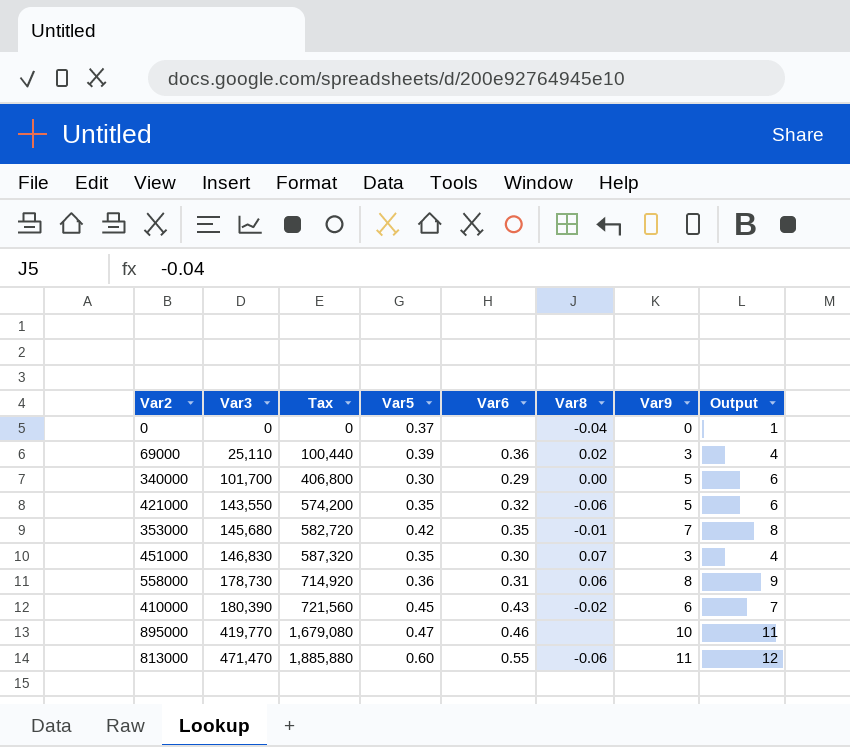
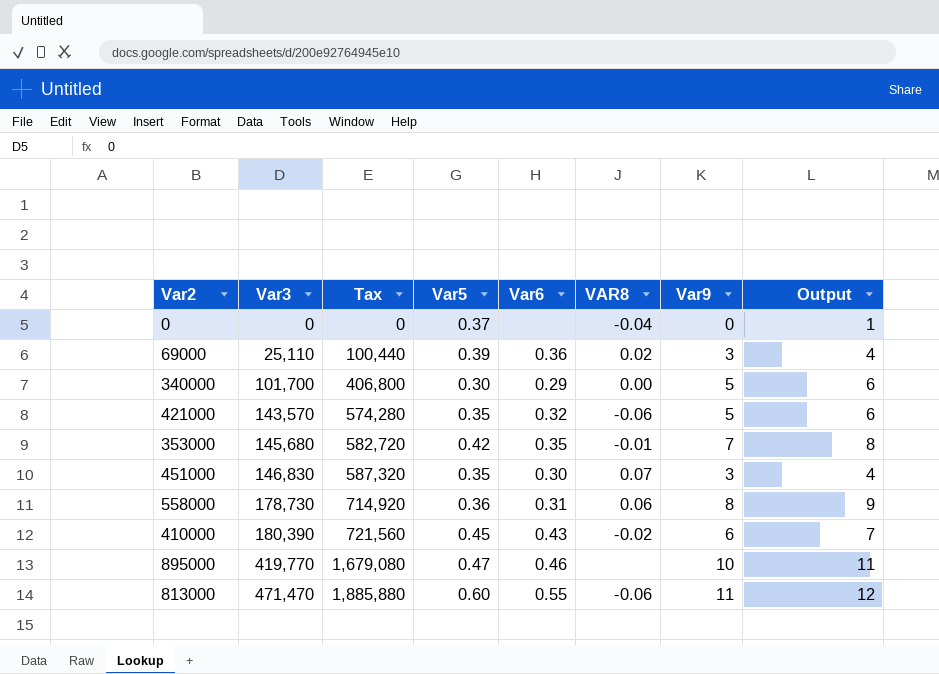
column name: Var8 -> VAR8
421000 | Var3: 143,550 -> 143,570
421000 | Tax: 574,200 -> 574,280

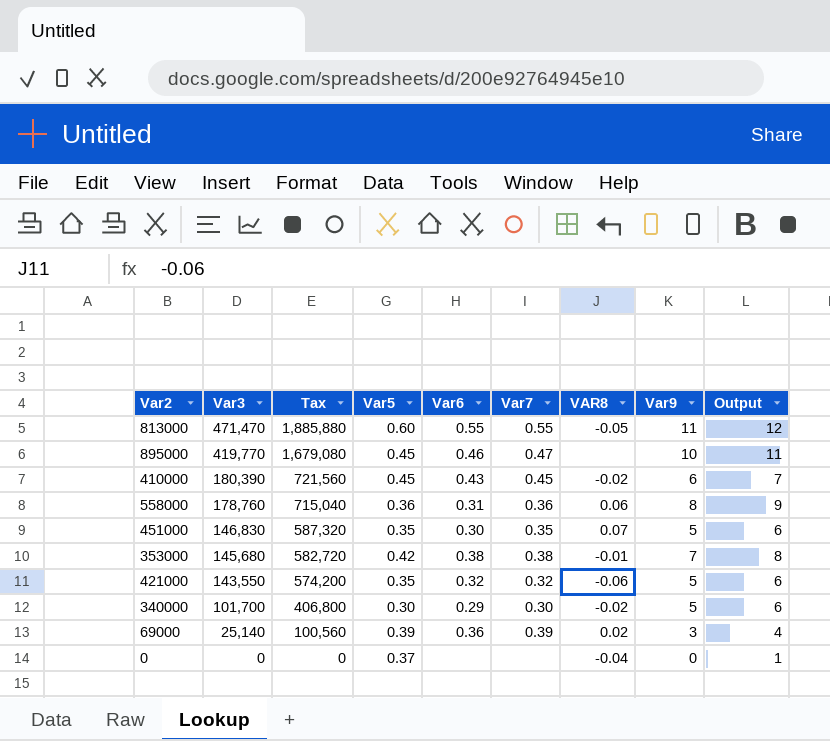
row order: Var3 ascending -> Var3 descending
column Var7 | position: none -> 6
813000 | VAR8: -0.06 -> -0.05
895000 | Var5: 0.47 -> 0.45
558000 | Var3: 178,730 -> 178,760
558000 | Tax: 714,920 -> 715,040
451000 | Var9: 3 -> 5
451000 | Output: 4 -> 6
353000 | Var6: 0.35 -> 0.38
421000 | Var3: 143,570 -> 143,550
421000 | Tax: 574,280 -> 574,200
340000 | VAR8: 0.00 -> -0.02
69000 | Var3: 25,110 -> 25,140
69000 | Tax: 100,440 -> 100,560

